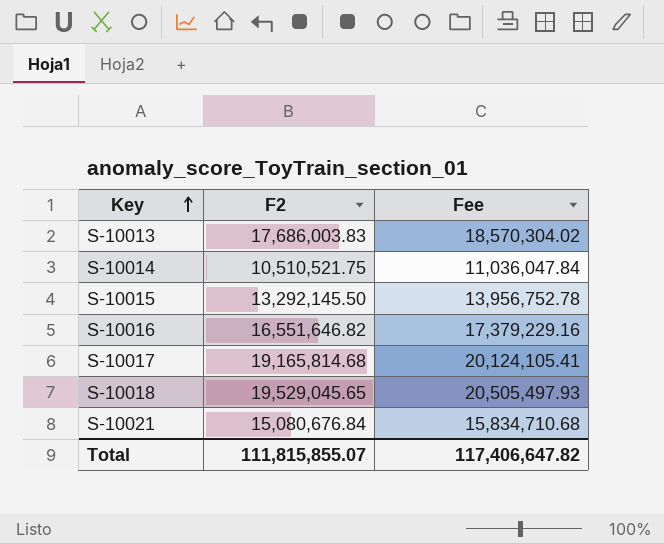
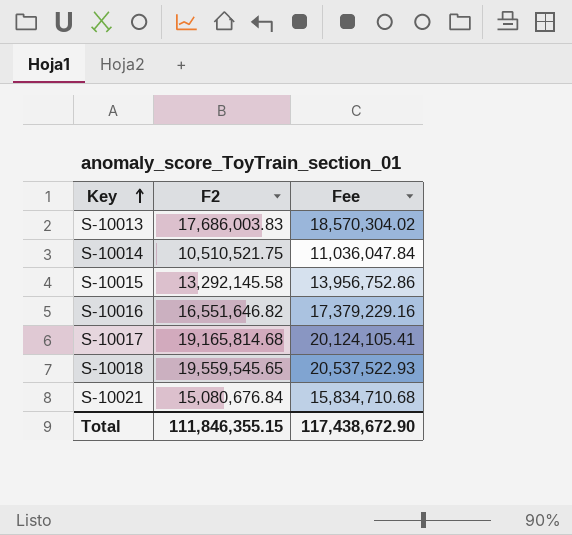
S-10015 | F2: 13,292,145.50 -> 13,292,145.58
S-10015 | Fee: 13,956,752.78 -> 13,956,752.86
S-10018 | F2: 19,529,045.65 -> 19,559,545.65
S-10018 | Fee: 20,505,497.93 -> 20,537,522.93
Total | F2: 111,815,855.07 -> 111,846,355.15
Total | Fee: 117,406,647.82 -> 117,438,672.90

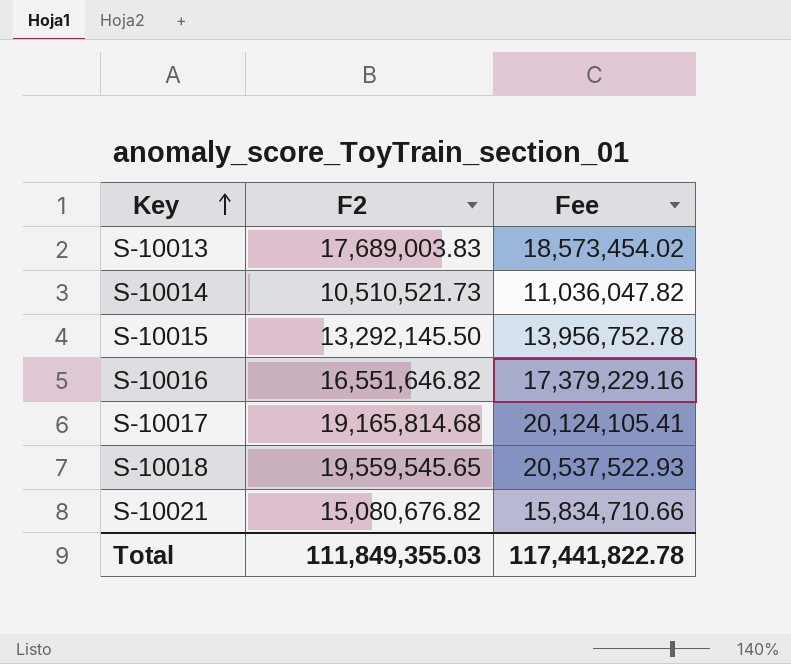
S-10013 | F2: 17,686,003.83 -> 17,689,003.83
S-10013 | Fee: 18,570,304.02 -> 18,573,454.02
S-10014 | F2: 10,510,521.75 -> 10,510,521.73
S-10014 | Fee: 11,036,047.84 -> 11,036,047.82
S-10015 | F2: 13,292,145.58 -> 13,292,145.50
S-10015 | Fee: 13,956,752.86 -> 13,956,752.78
S-10021 | F2: 15,080,676.84 -> 15,080,676.82
S-10021 | Fee: 15,834,710.68 -> 15,834,710.66
Total | F2: 111,846,355.15 -> 111,849,355.03
Total | Fee: 117,438,672.90 -> 117,441,822.78

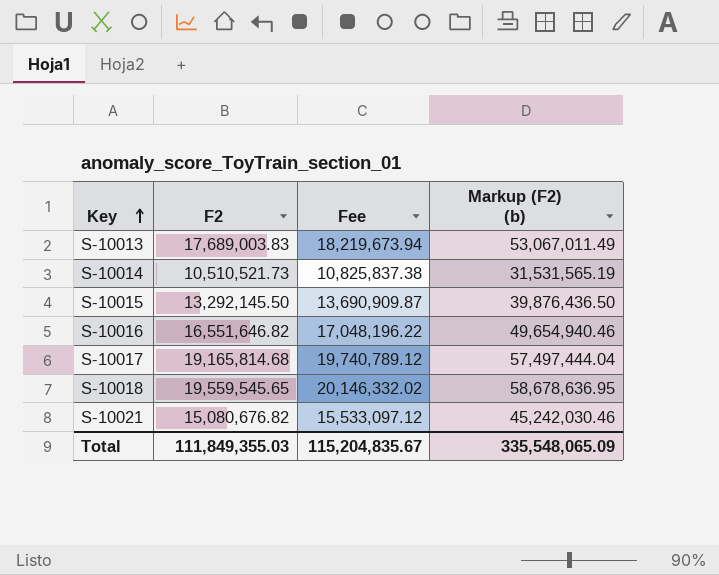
column Fee | formula: [F2] * 1.05 -> [F2] * 1.03
column Markup (F2) (b) | formula: none -> [F2] * 3
Total | Fee: 117,441,822.78 -> 115,204,835.67

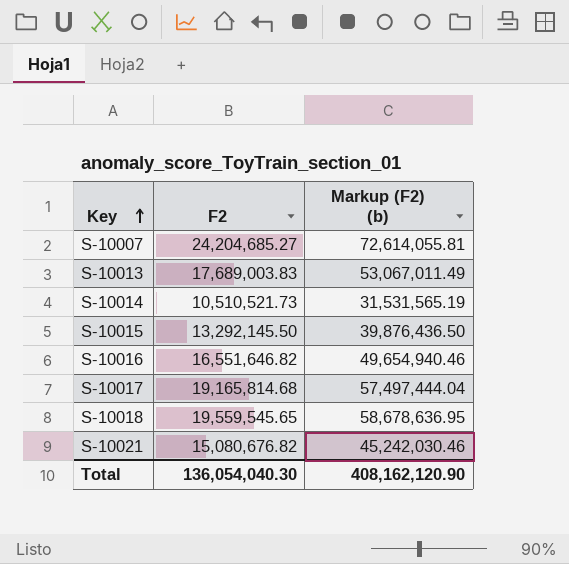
column Fee | formula: [F2] * 1.03 -> none
row S-10007: none -> 24,204,685.27 | 72,614,055.81
Total | F2: 111,849,355.03 -> 136,054,040.30
Total | Markup (F2) (b): 335,548,065.09 -> 408,162,120.90

